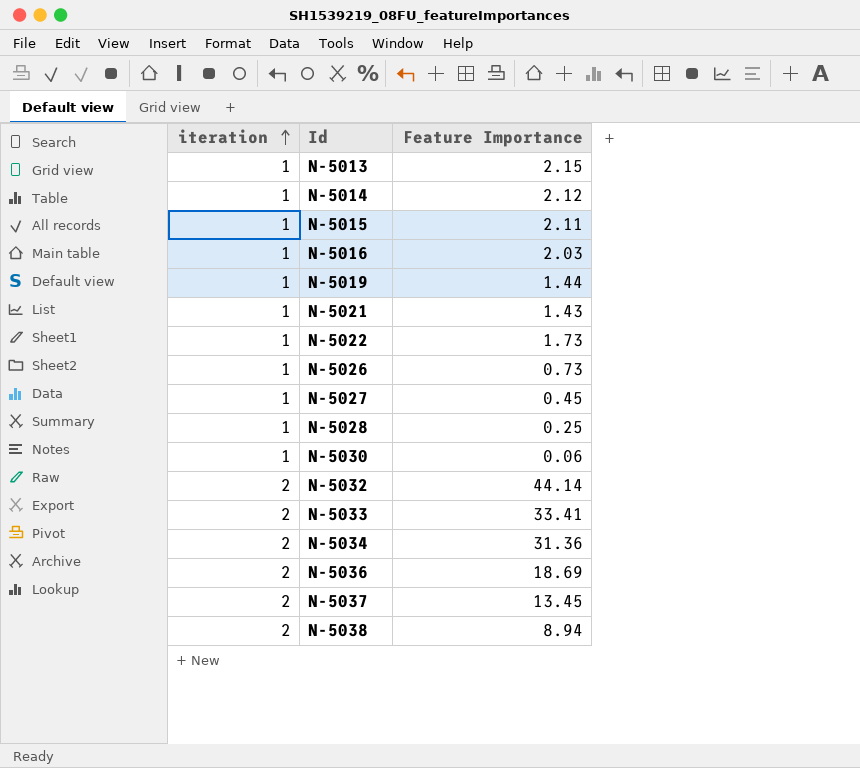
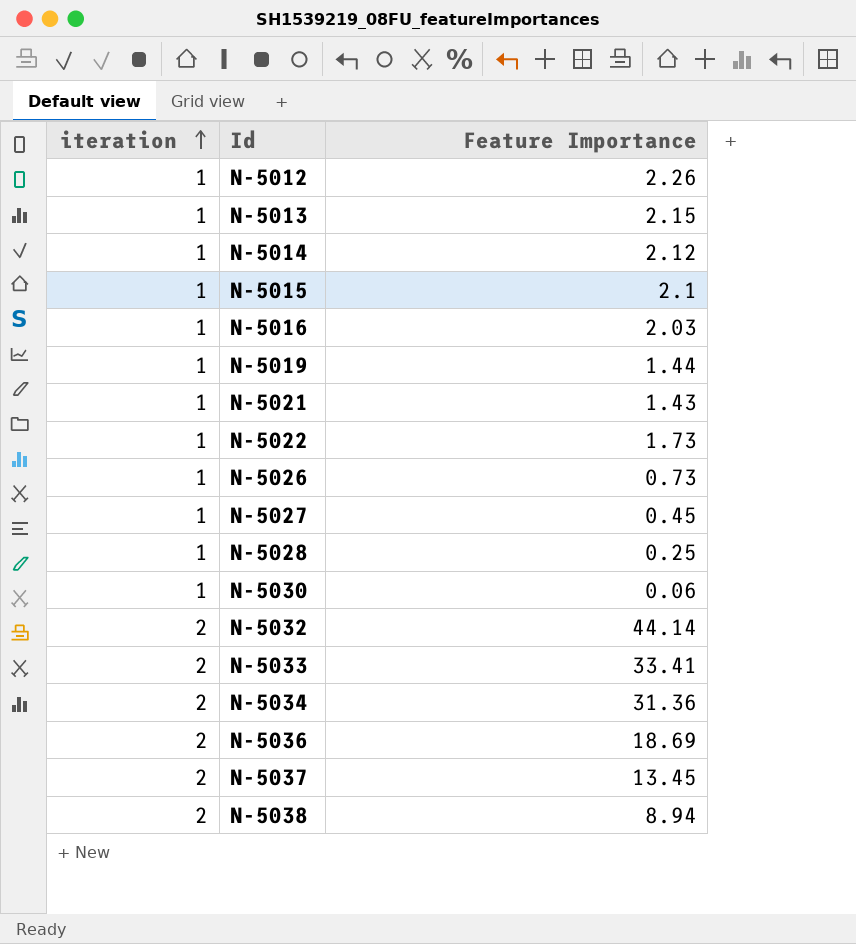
row N-5012: none -> 1 | 2.26
N-5015 | Feature Importance: 2.11 -> 2.1

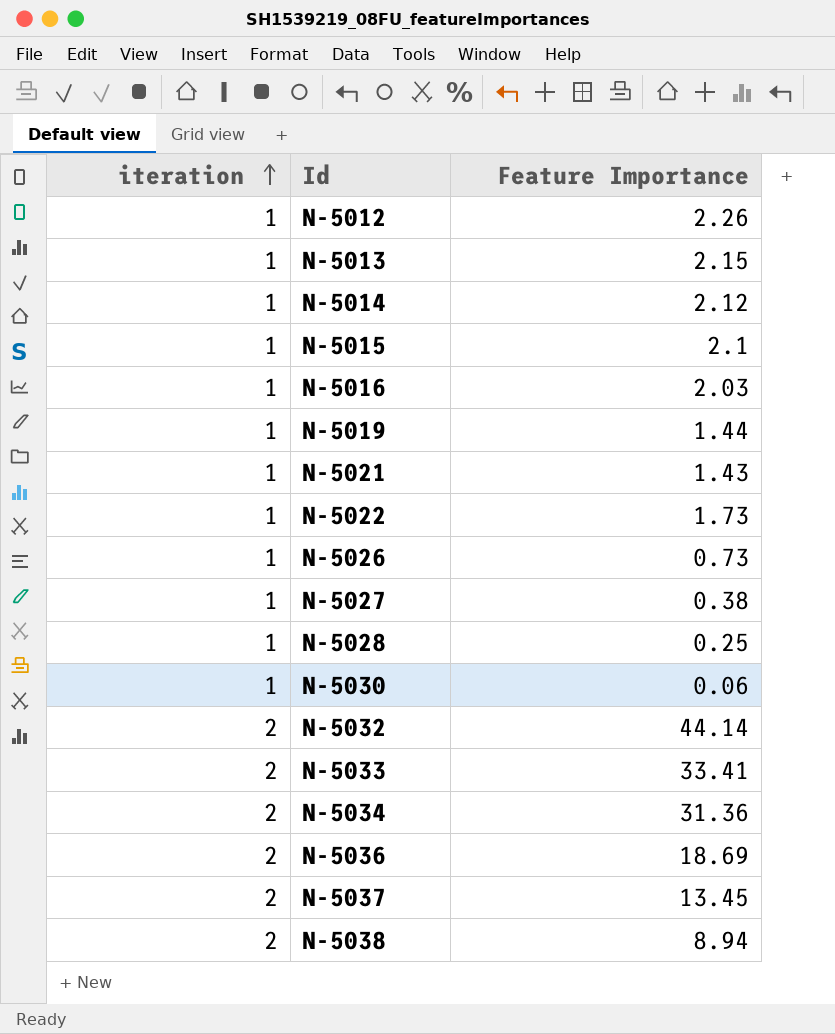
N-5027 | Feature Importance: 0.45 -> 0.38

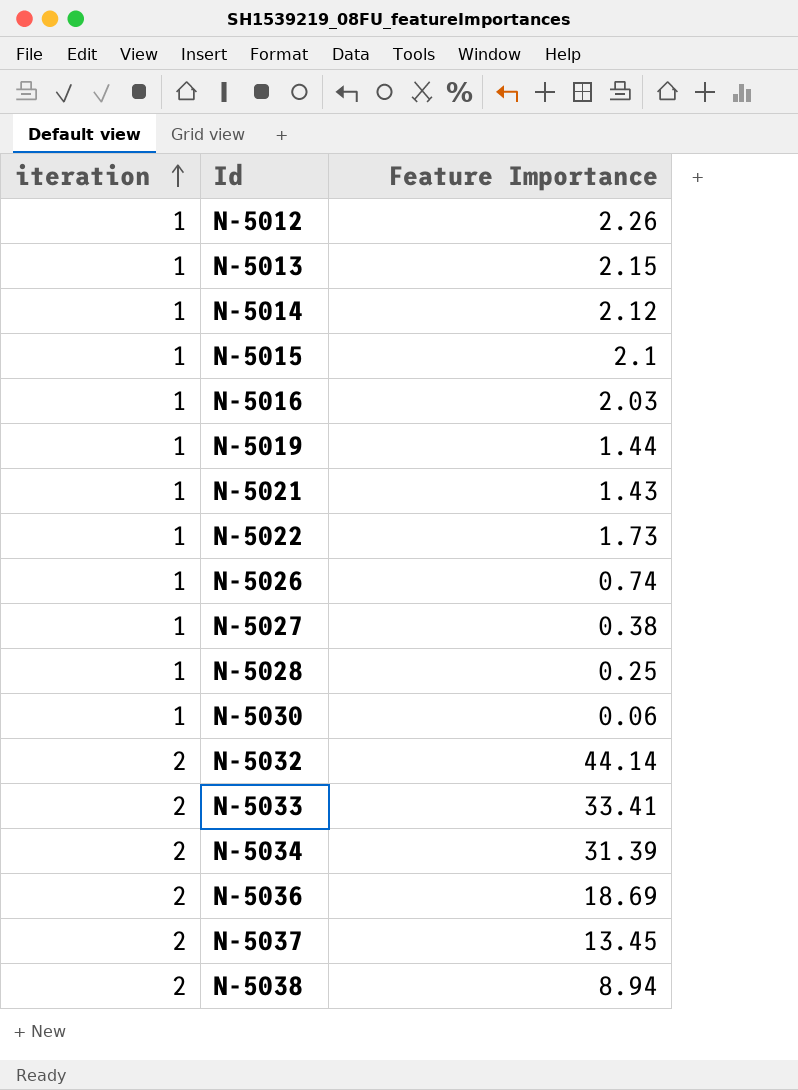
N-5026 | Feature Importance: 0.73 -> 0.74
N-5034 | Feature Importance: 31.36 -> 31.39

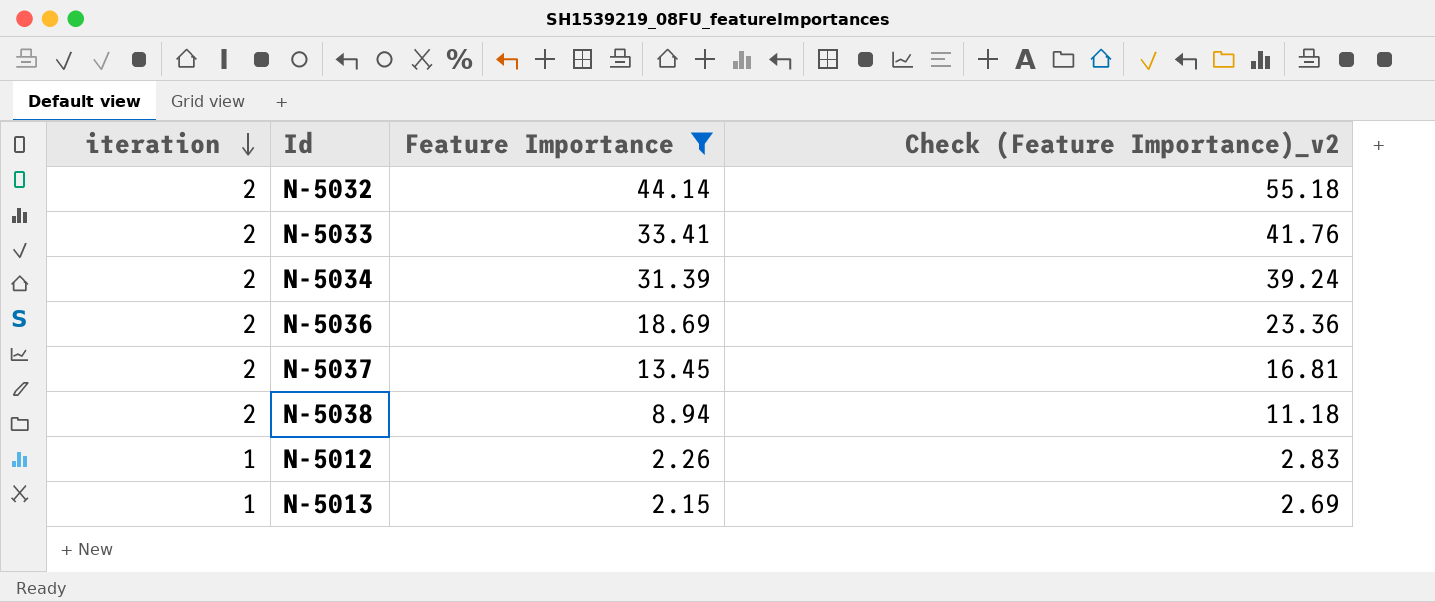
filter: none -> Feature Importance >= 2.15
row order: iteration ascending -> iteration descending
column Check (Feature Importance)_v2 | formula: none -> [Feature Importance] * 1.25

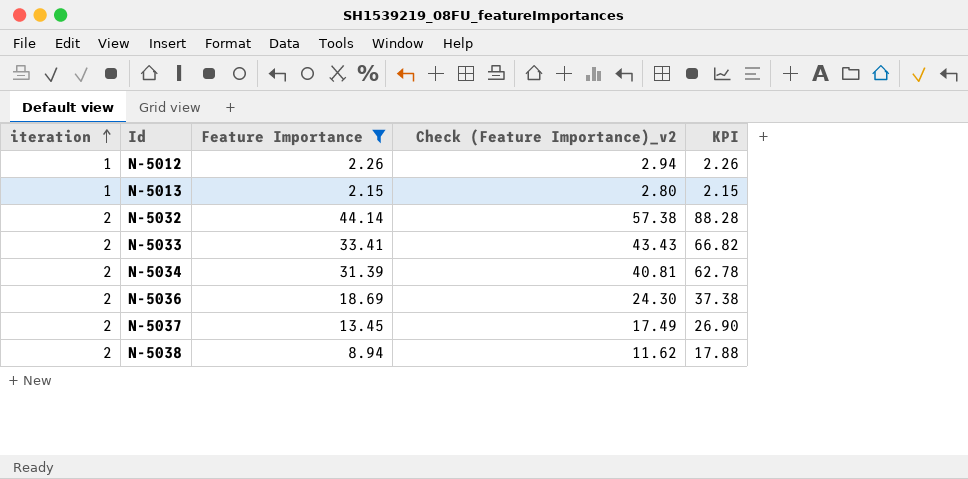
row order: iteration descending -> iteration ascending
column Check (Feature Importance)_v2 | formula: [Feature Importance] * 1.25 -> [Feature Importance] * 1.3
column KPI | formula: none -> [iteration] * [Feature Importance]

